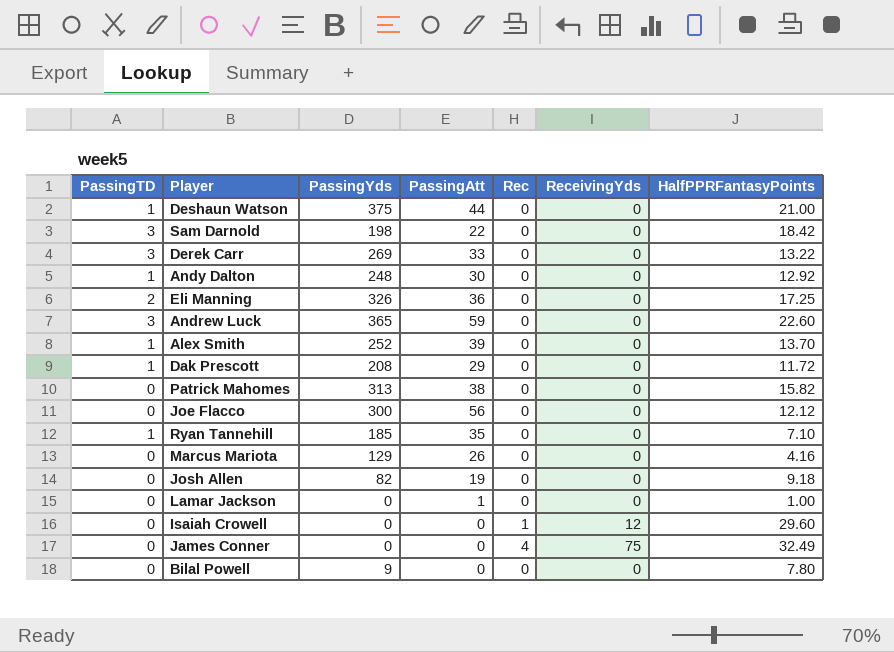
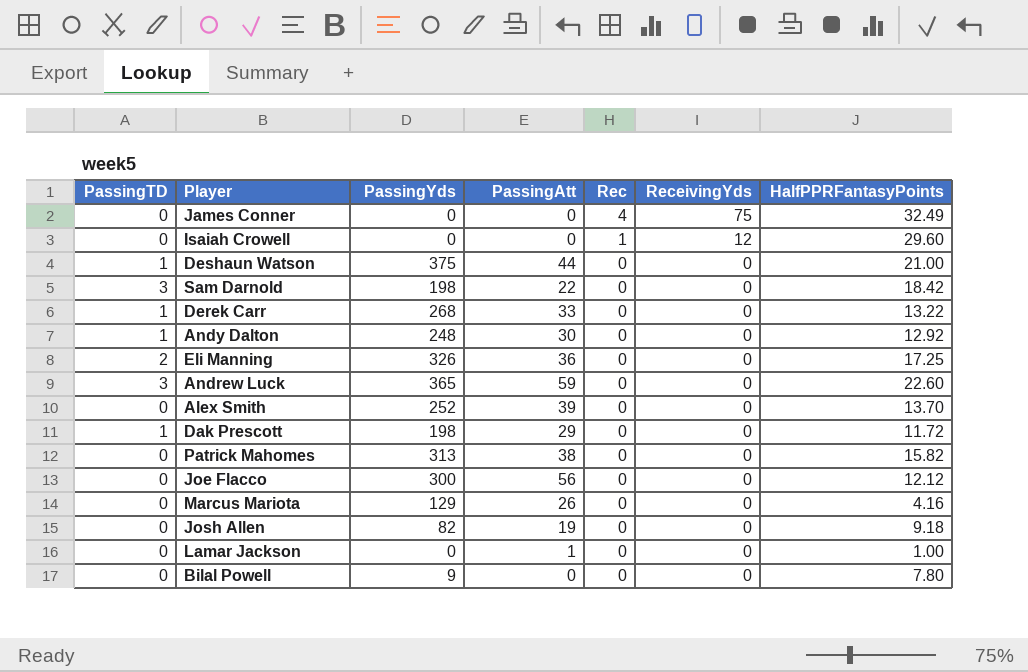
row order: none -> Rec descending
row Ryan Tannehill: 1 | 185 | 35 | 0 | 0 | 7.10 -> none
Derek Carr | PassingTD: 3 -> 1
Derek Carr | PassingYds: 269 -> 268
Alex Smith | PassingTD: 1 -> 0
Dak Prescott | PassingYds: 208 -> 198

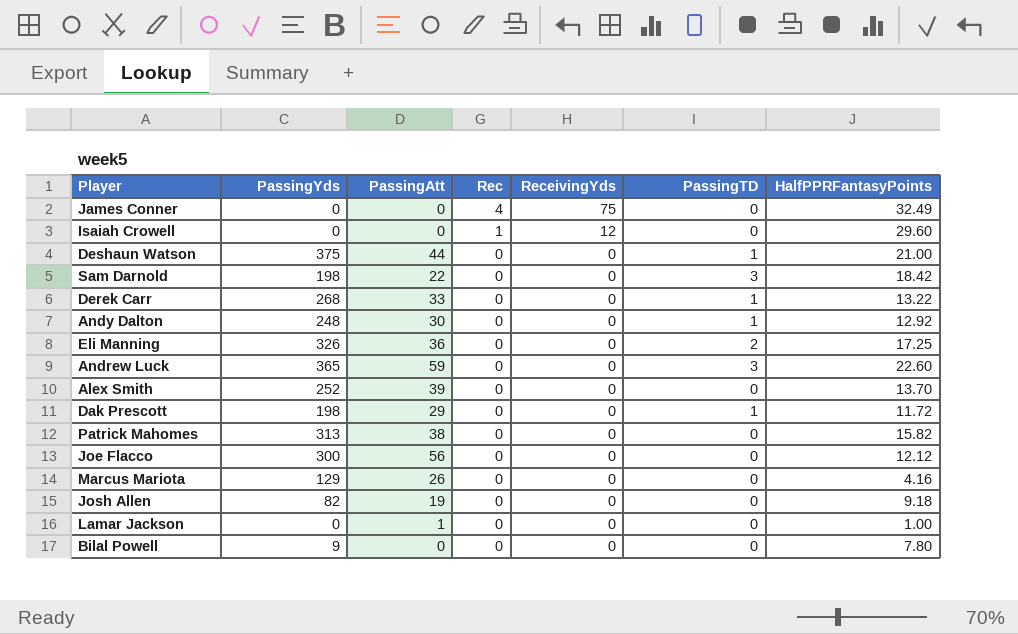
column PassingTD | position: 1 -> 6

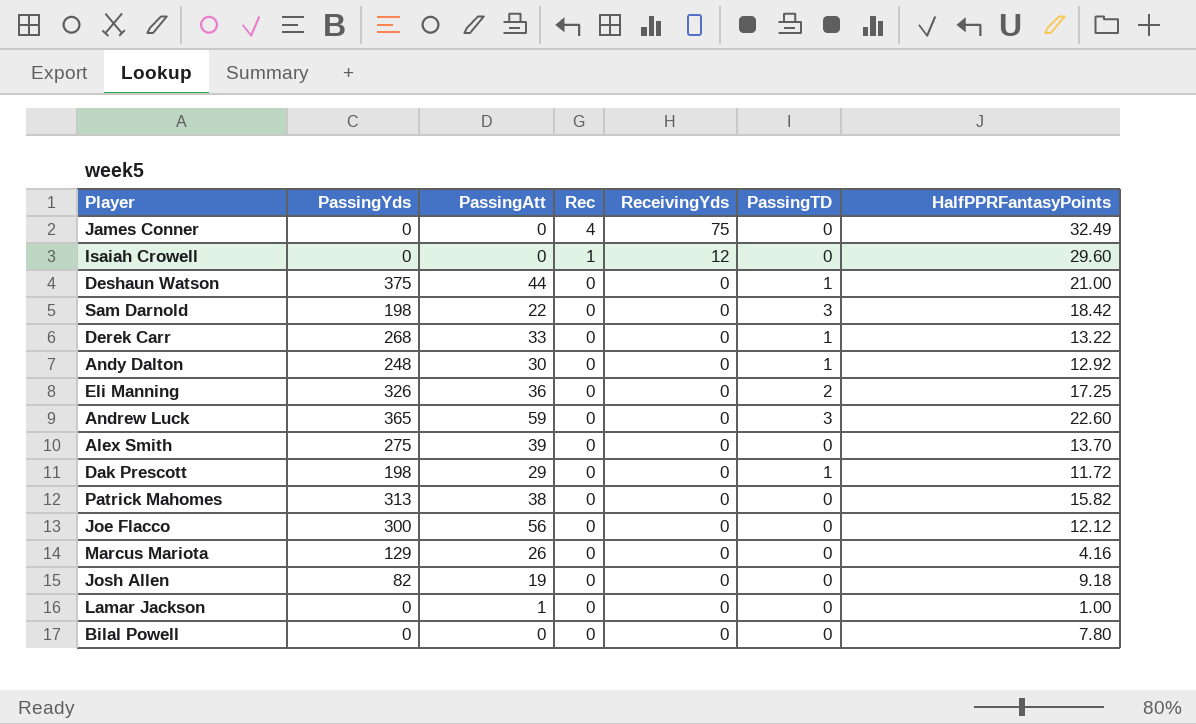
Alex Smith | PassingYds: 252 -> 275
Bilal Powell | PassingYds: 9 -> 0

